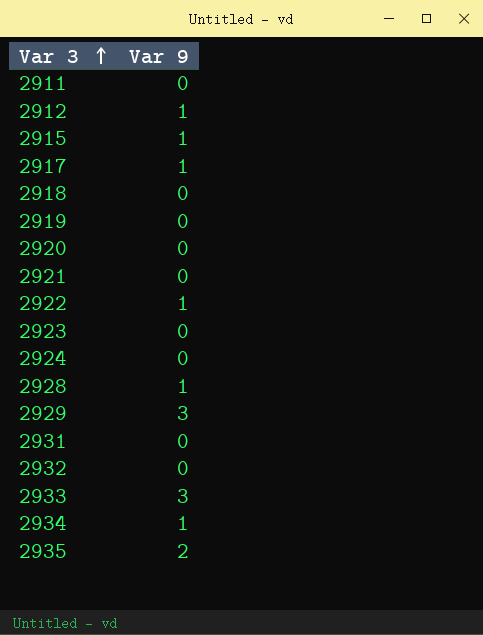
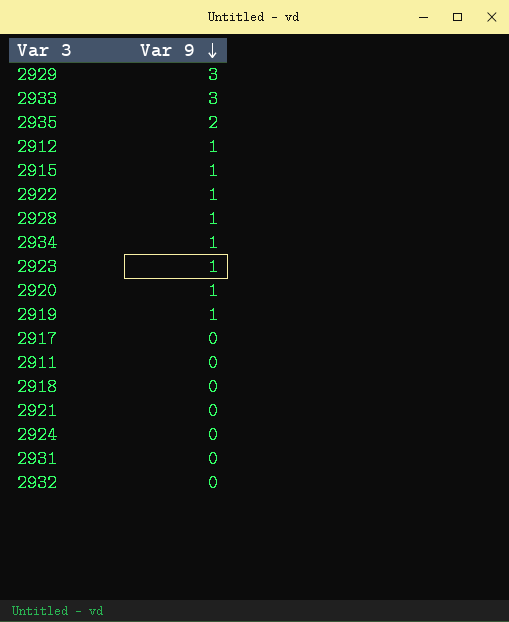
row order: Var 3 ascending -> Var 9 descending
2923 | Var 9: 0 -> 1
2920 | Var 9: 0 -> 1
2919 | Var 9: 0 -> 1
2917 | Var 9: 1 -> 0

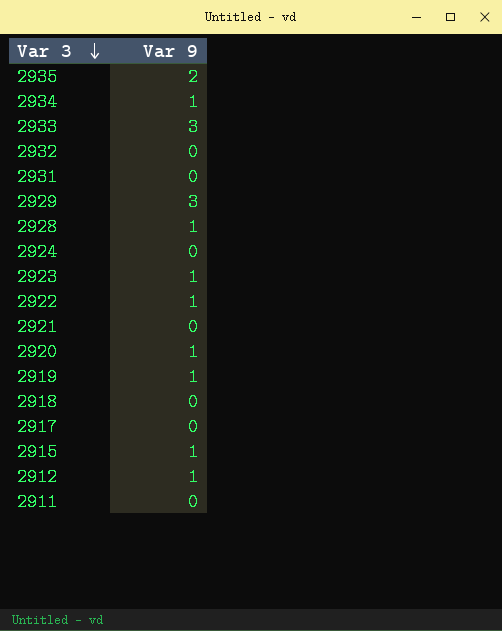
row order: Var 9 descending -> Var 3 descending

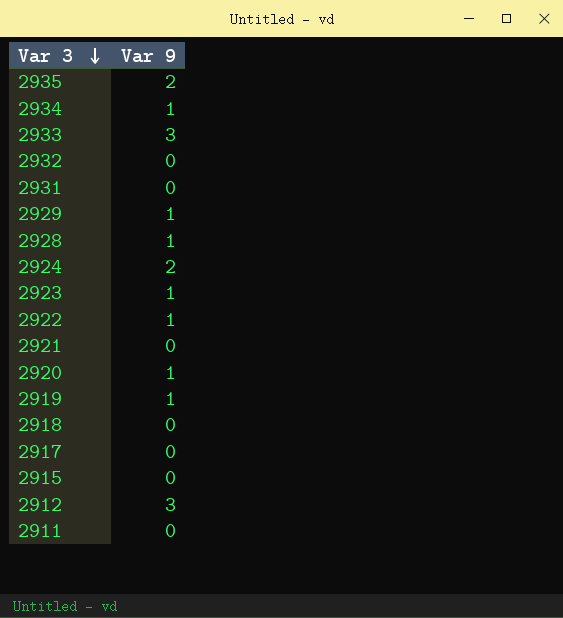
2929 | Var 9: 3 -> 1
2924 | Var 9: 0 -> 2
2915 | Var 9: 1 -> 0
2912 | Var 9: 1 -> 3

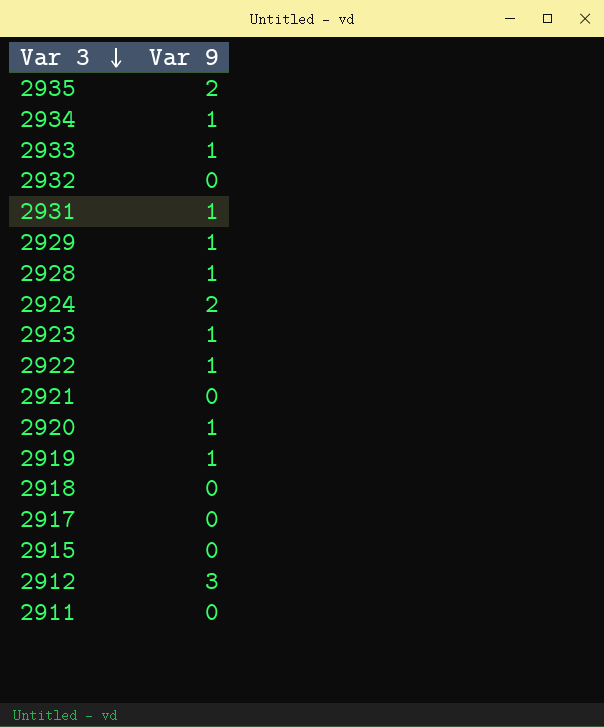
2933 | Var 9: 3 -> 1
2931 | Var 9: 0 -> 1

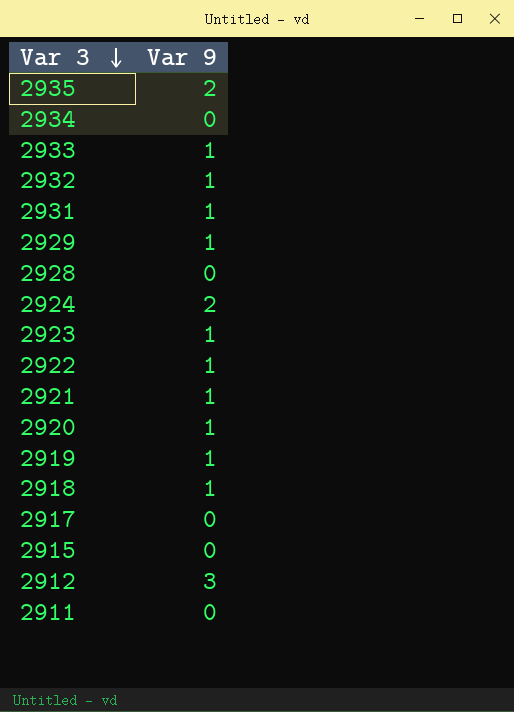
2934 | Var 9: 1 -> 0
2932 | Var 9: 0 -> 1
2928 | Var 9: 1 -> 0
2921 | Var 9: 0 -> 1
2918 | Var 9: 0 -> 1

